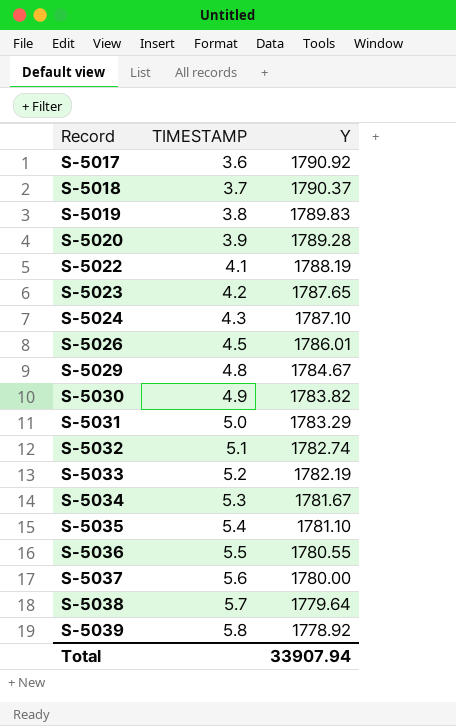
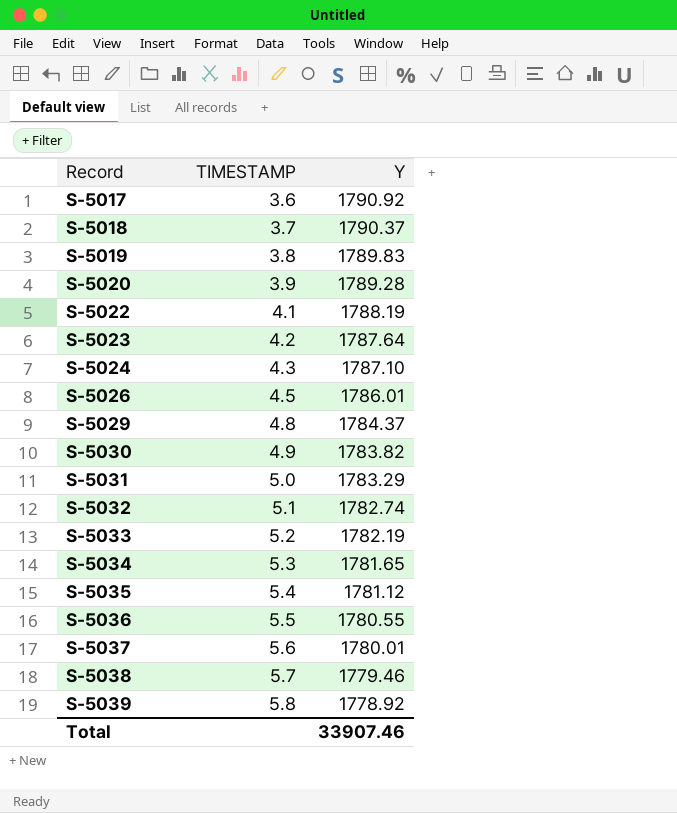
S-5023 | Y: 1787.65 -> 1787.64
S-5029 | Y: 1784.67 -> 1784.37
S-5034 | Y: 1781.67 -> 1781.65
S-5035 | Y: 1781.10 -> 1781.12
S-5037 | Y: 1780.00 -> 1780.01
S-5038 | Y: 1779.64 -> 1779.46
Total | Y: 33907.94 -> 33907.46

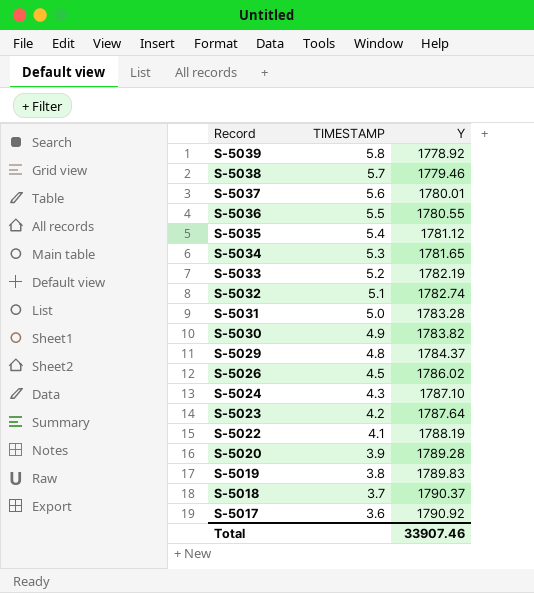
row order: Record ascending -> Record descending
S-5031 | Y: 1783.29 -> 1783.28
S-5026 | Y: 1786.01 -> 1786.02

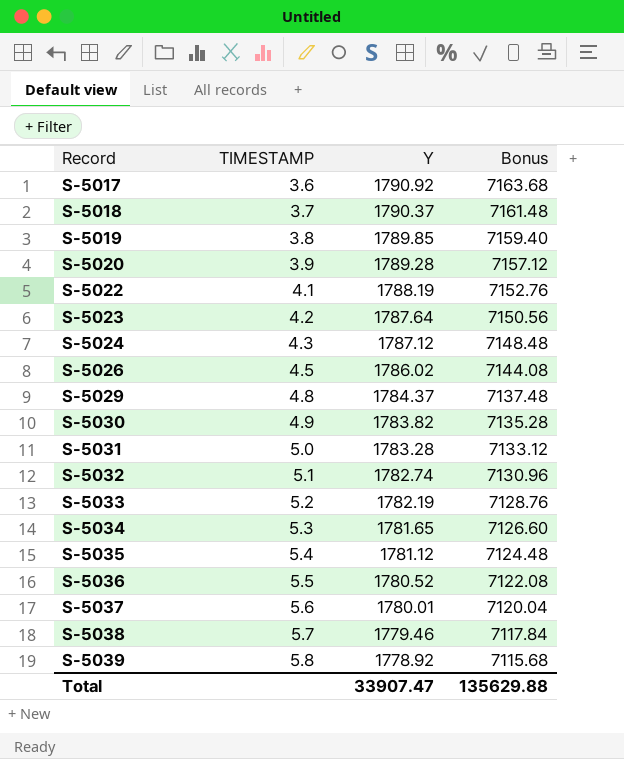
row order: Record descending -> Record ascending
column Bonus | formula: none -> [Y] * 4
S-5019 | Y: 1789.83 -> 1789.85
S-5024 | Y: 1787.10 -> 1787.12
S-5036 | Y: 1780.55 -> 1780.52
Total | Y: 33907.46 -> 33907.47

